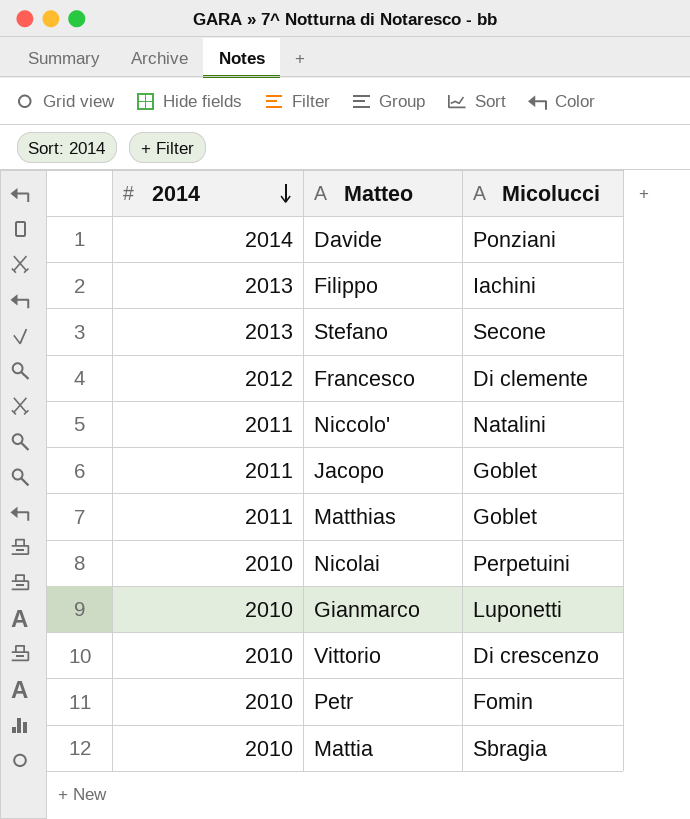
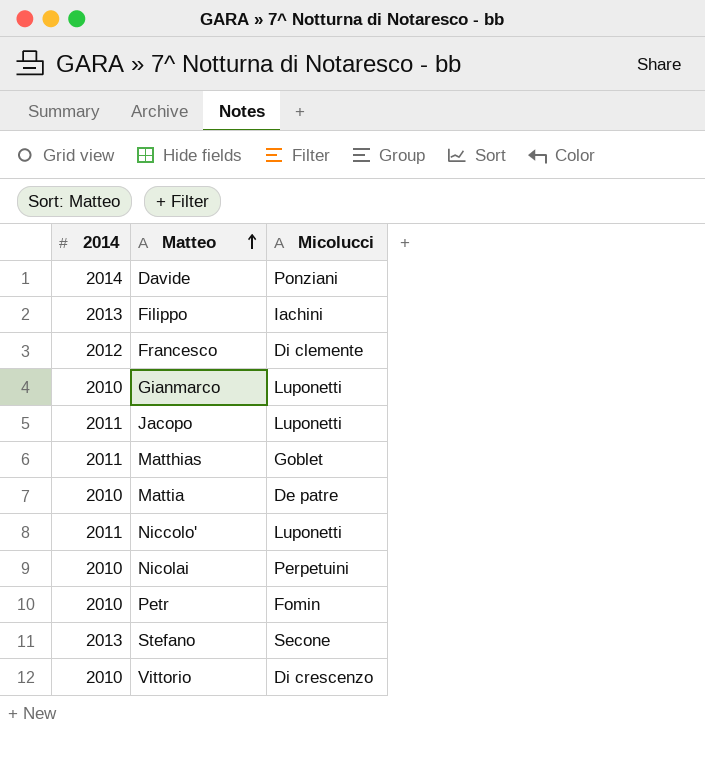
row order: 2014 descending -> Matteo ascending
Jacopo | Micolucci: Goblet -> Luponetti
Mattia | Micolucci: Sbragia -> De patre
Niccolo' | Micolucci: Natalini -> Luponetti

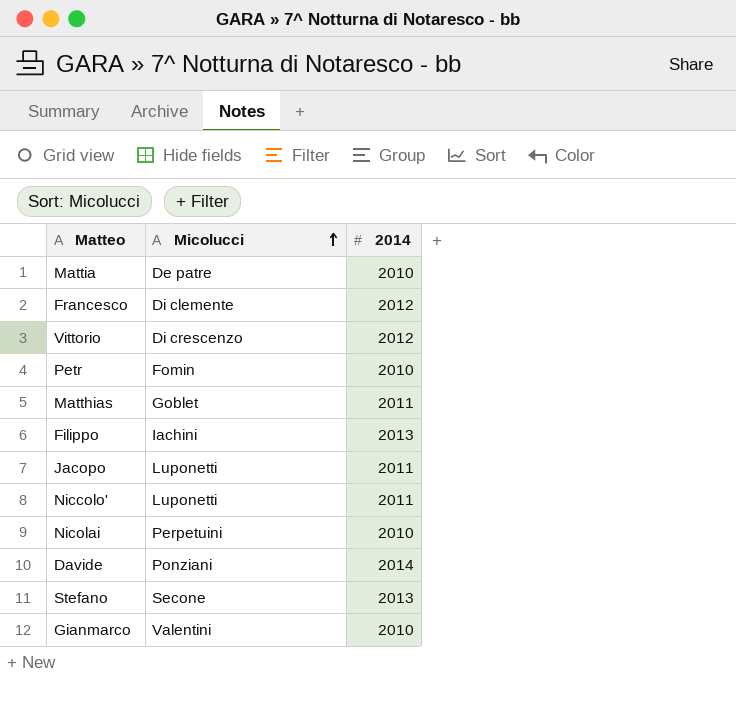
row order: Matteo ascending -> Micolucci ascending
column 2014 | position: 1 -> 3
Vittorio | 2014: 2010 -> 2012
Gianmarco | Micolucci: Luponetti -> Valentini

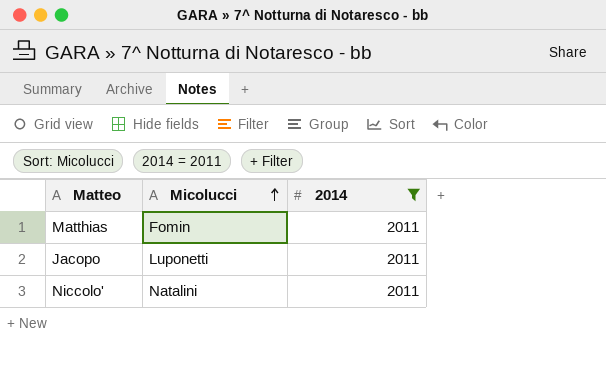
filter: none -> 2014 = 2011
Matthias | Micolucci: Goblet -> Fomin
Niccolo' | Micolucci: Luponetti -> Natalini

